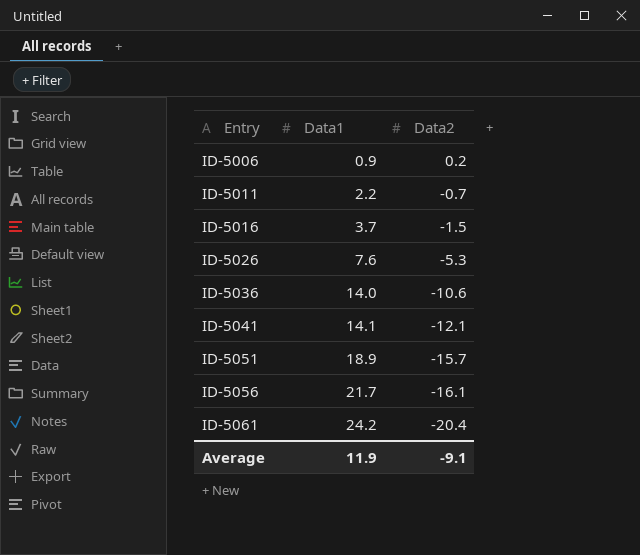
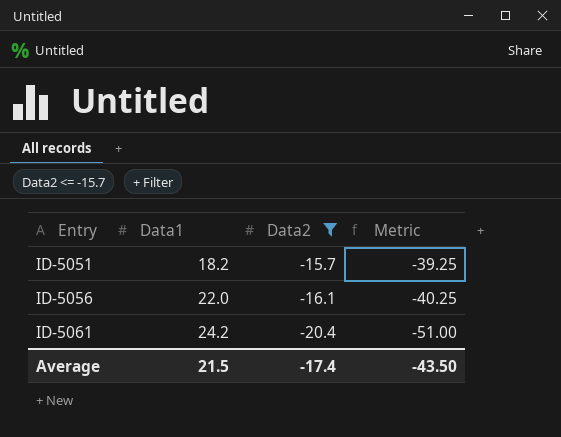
filter: none -> Data2 <= -15.7
column Metric | formula: none -> [Data2] * 2.5
ID-5051 | Data1: 18.9 -> 18.2
ID-5056 | Data1: 21.7 -> 22.0
Average | Data1: 11.9 -> 21.5
Average | Data2: -9.1 -> -17.4

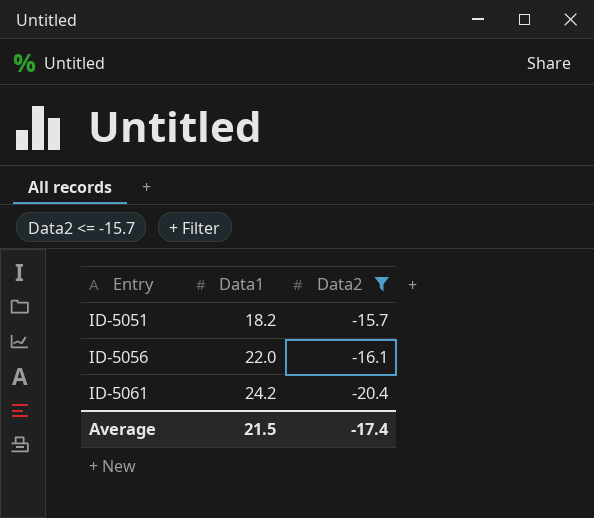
column Metric | formula: [Data2] * 2.5 -> none

